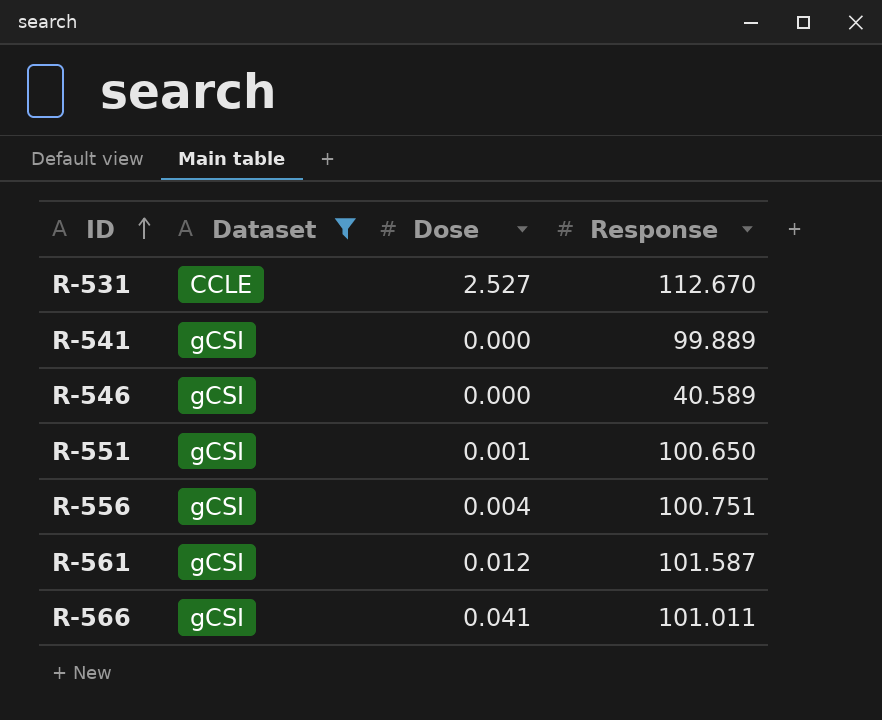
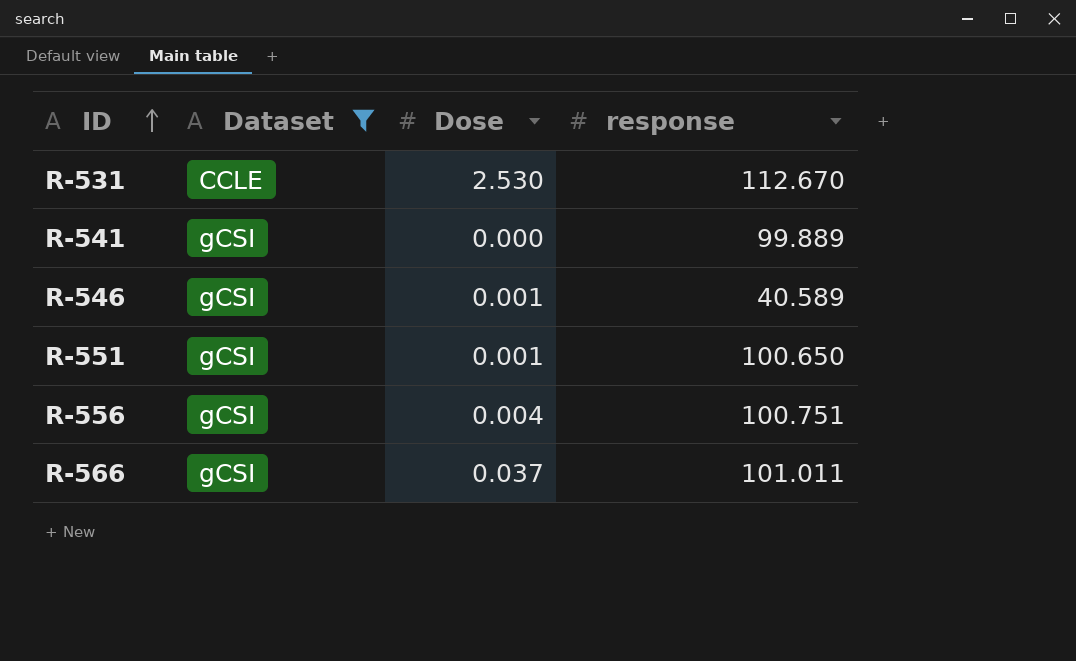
column name: Response -> response
row R-561: gCSI | 0.012 | 101.587 -> none
R-531 | Dose: 2.527 -> 2.530
R-546 | Dose: 0.000 -> 0.001
R-566 | Dose: 0.041 -> 0.037

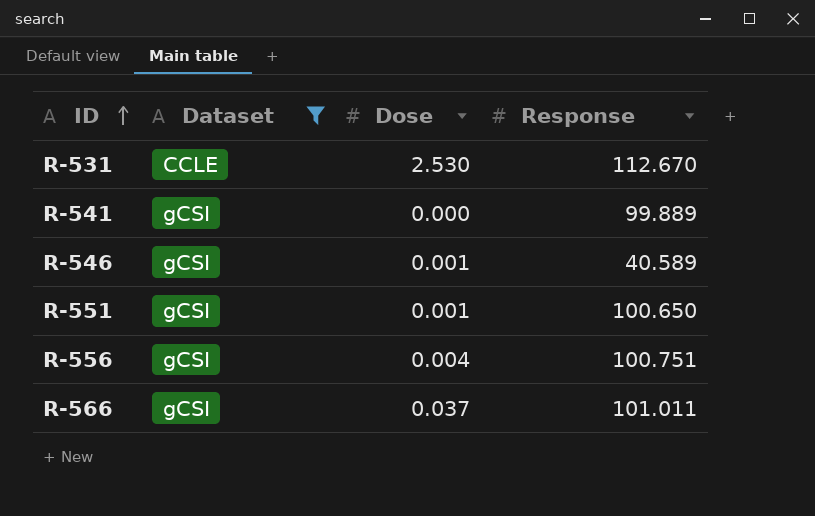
column name: response -> Response

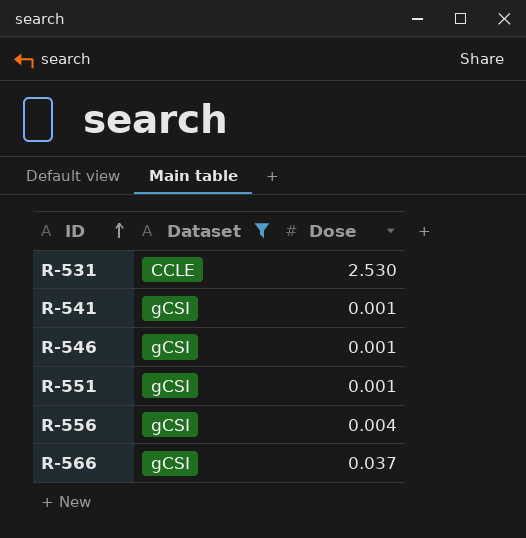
column Response | position: 4 -> none
R-541 | Dose: 0.000 -> 0.001

